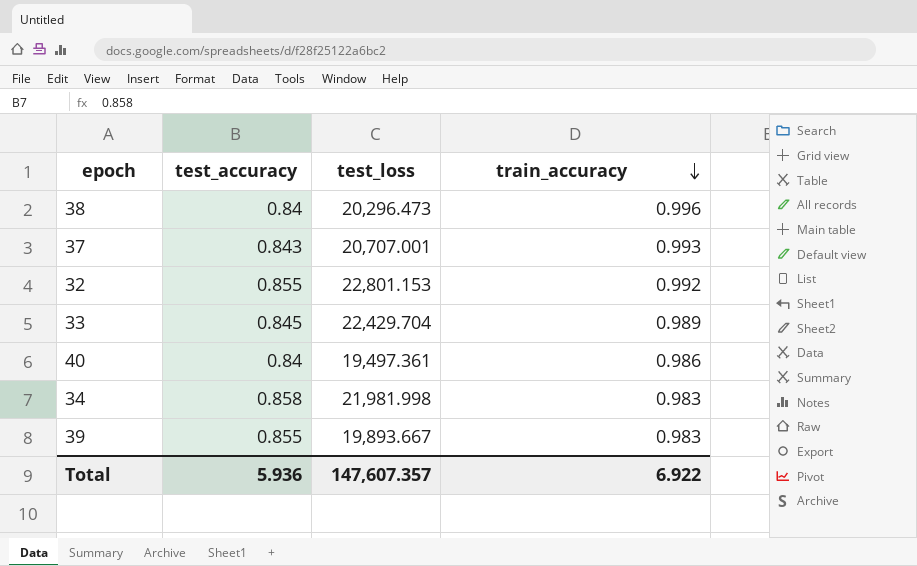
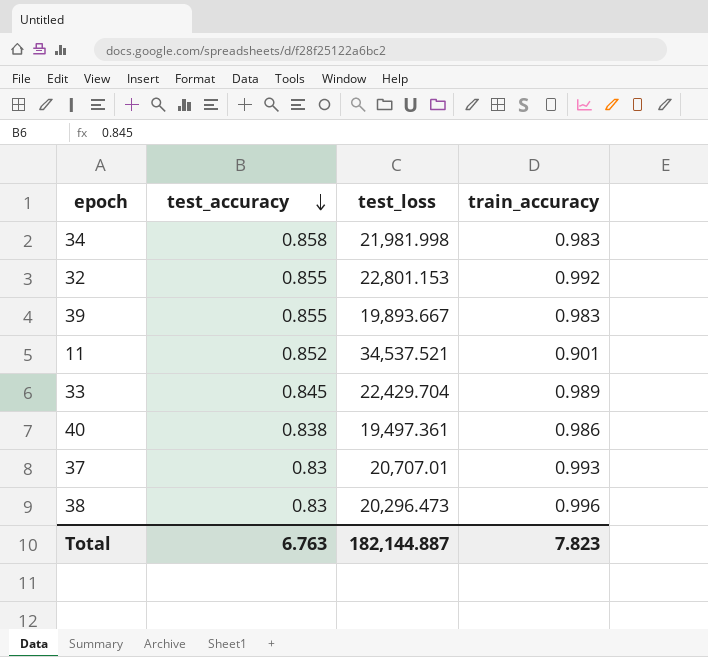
row order: train_accuracy descending -> test_accuracy descending
row 11: none -> 0.852 | 34,537.521 | 0.901
40 | test_accuracy: 0.84 -> 0.838
37 | test_accuracy: 0.843 -> 0.83
37 | test_loss: 20,707.001 -> 20,707.01
38 | test_accuracy: 0.84 -> 0.83
Total | test_accuracy: 5.936 -> 6.763
Total | test_loss: 147,607.357 -> 182,144.887
Total | train_accuracy: 6.922 -> 7.823

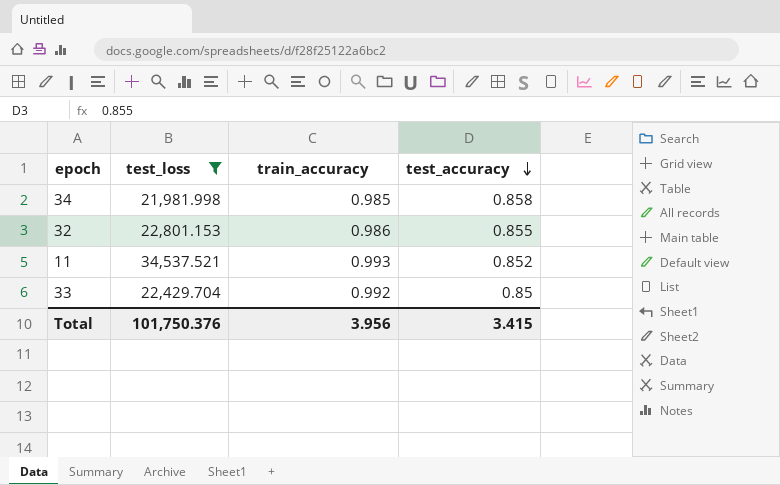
filter: none -> test_loss >= 21,981.998
column test_accuracy | position: 2 -> 4
34 | train_accuracy: 0.983 -> 0.985
32 | train_accuracy: 0.992 -> 0.986
11 | train_accuracy: 0.901 -> 0.993
33 | train_accuracy: 0.989 -> 0.992
33 | test_accuracy: 0.845 -> 0.85
Total | test_loss: 182,144.887 -> 101,750.376
Total | train_accuracy: 7.823 -> 3.956
Total | test_accuracy: 6.763 -> 3.415

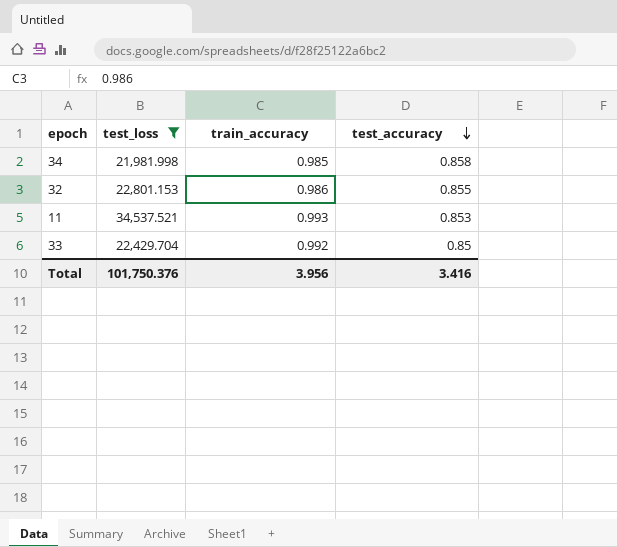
11 | test_accuracy: 0.852 -> 0.853
Total | test_accuracy: 3.415 -> 3.416

